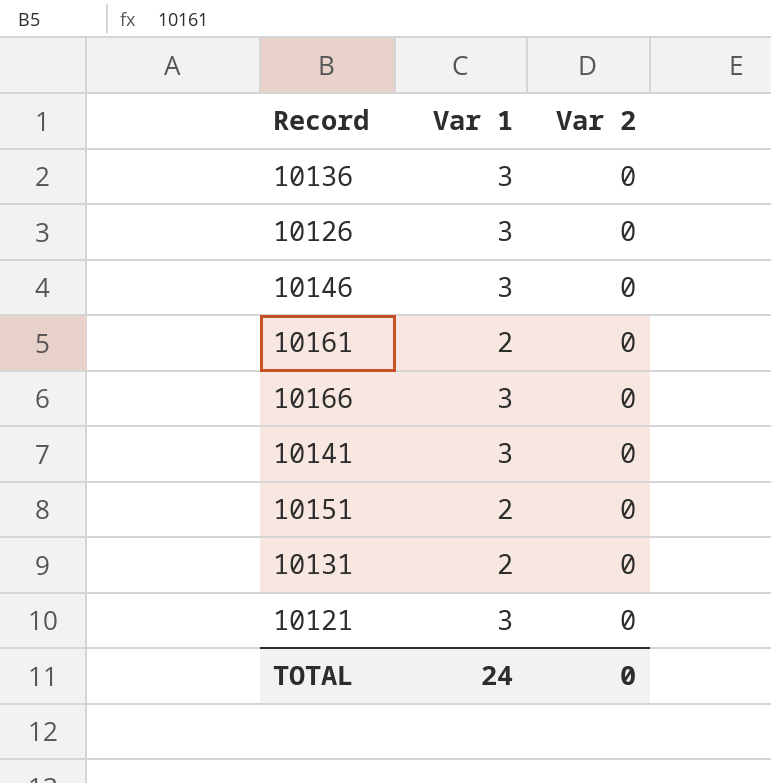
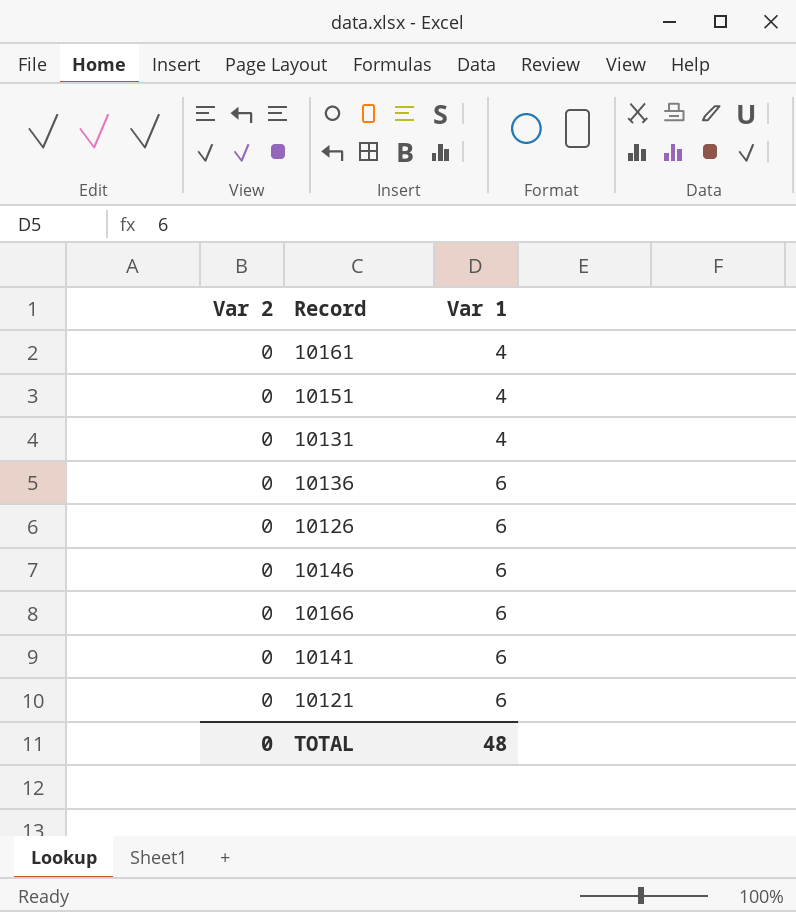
row order: none -> Var 1 ascending
column Var 2 | position: 3 -> 1
10161 | Var 1: 2 -> 4
10151 | Var 1: 2 -> 4
10131 | Var 1: 2 -> 4
10136 | Var 1: 3 -> 6
10126 | Var 1: 3 -> 6
10146 | Var 1: 3 -> 6
10166 | Var 1: 3 -> 6
10141 | Var 1: 3 -> 6
10121 | Var 1: 3 -> 6
TOTAL | Var 1: 24 -> 48

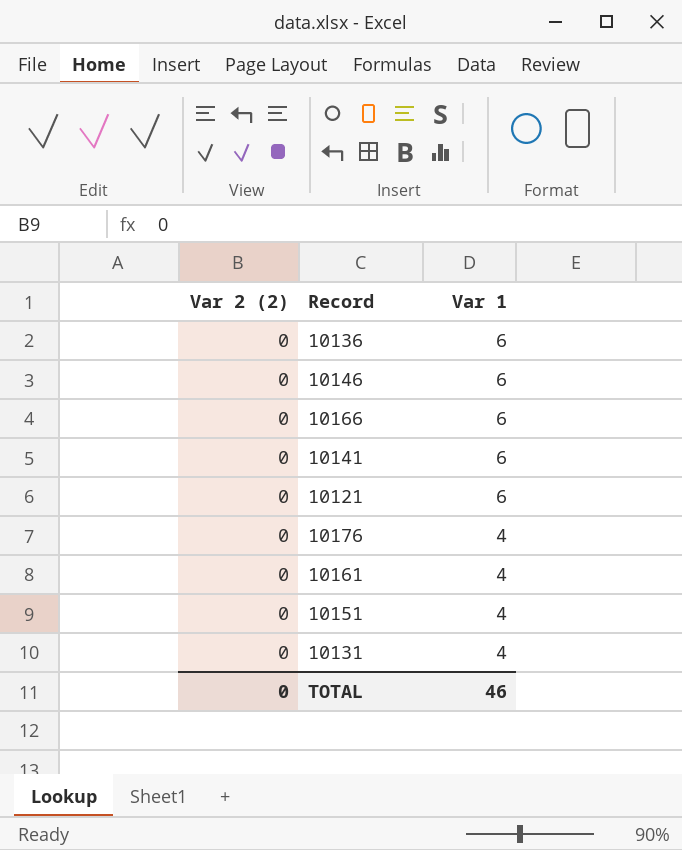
row order: Var 1 ascending -> Var 1 descending
column name: Var 2 -> Var 2 (2)
row 10126: 0 | 6 -> none
row 10176: none -> 0 | 4
TOTAL | Var 1: 48 -> 46

